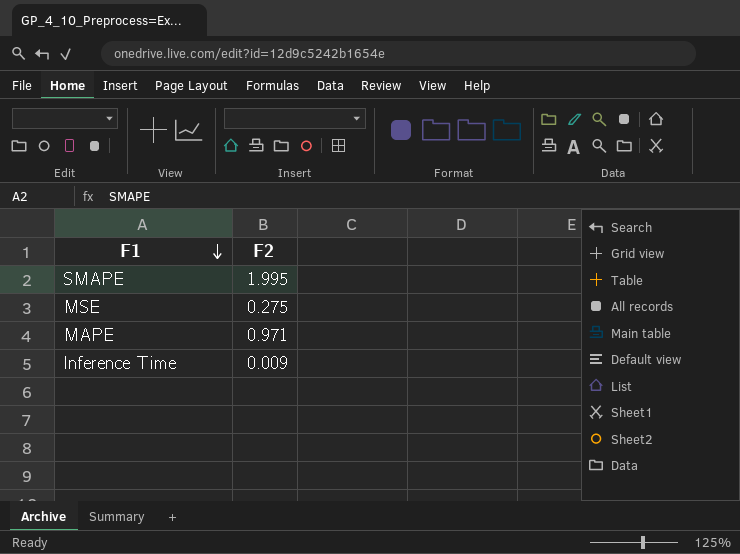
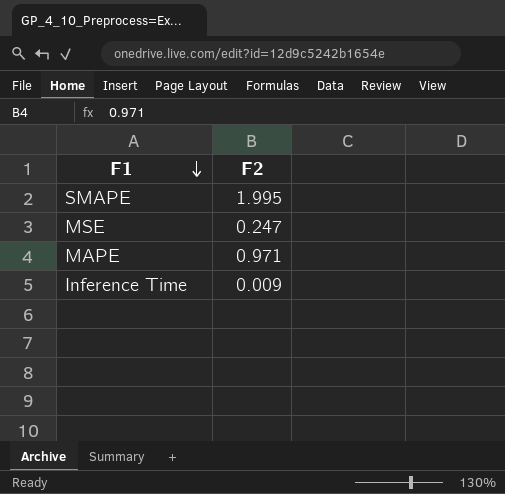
MSE | F2: 0.275 -> 0.247

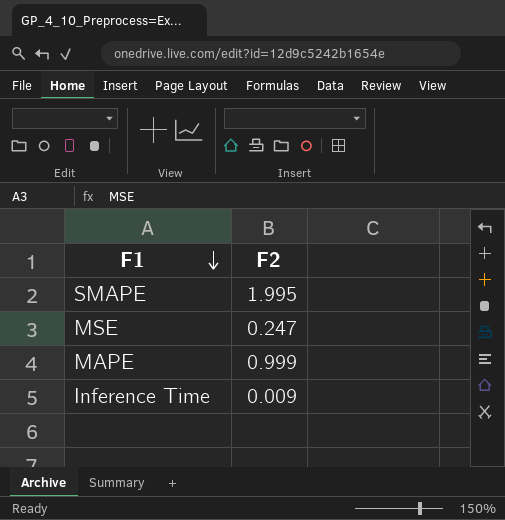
MAPE | F2: 0.971 -> 0.999

